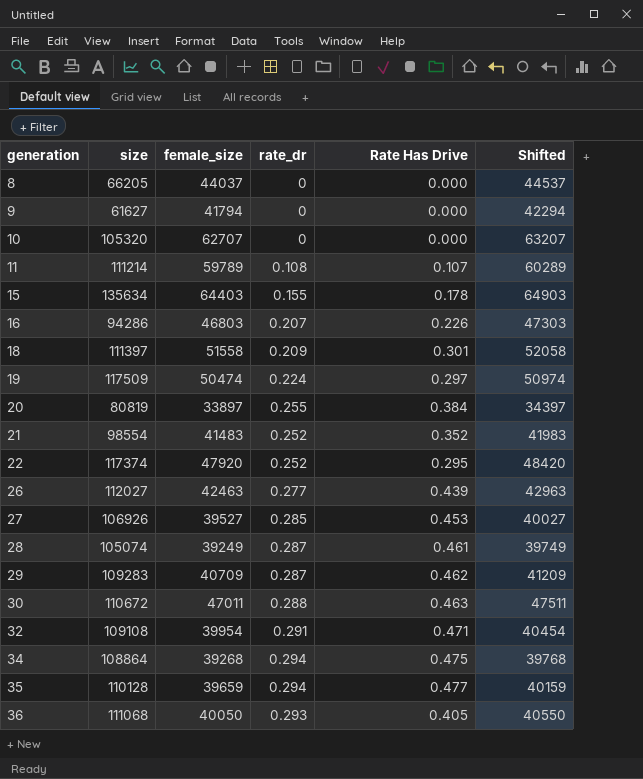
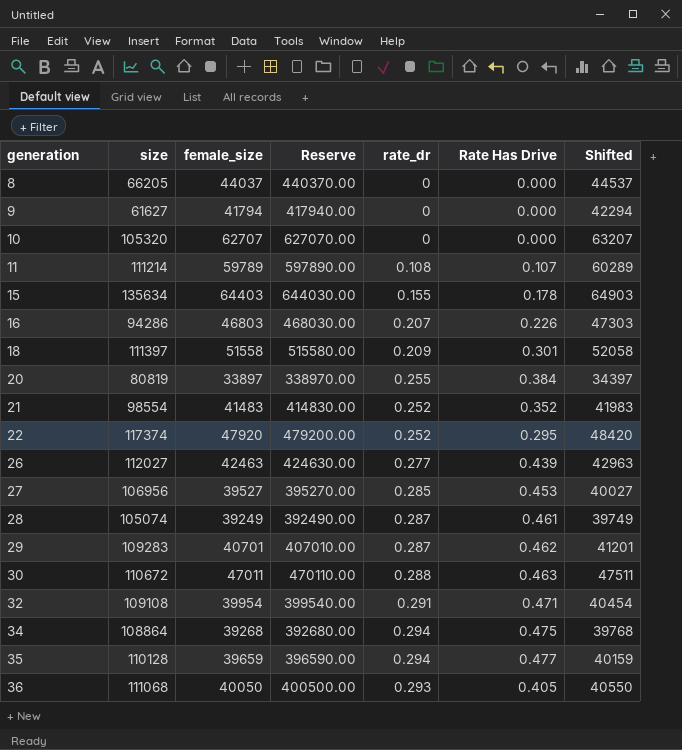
column Reserve | formula: none -> [female_size] * 10
row 19: 117509 | 50474 | 0.224 | 0.297 | 50974 -> none
27 | size: 106926 -> 106956
29 | female_size: 40709 -> 40701
29 | Shifted: 41209 -> 41201

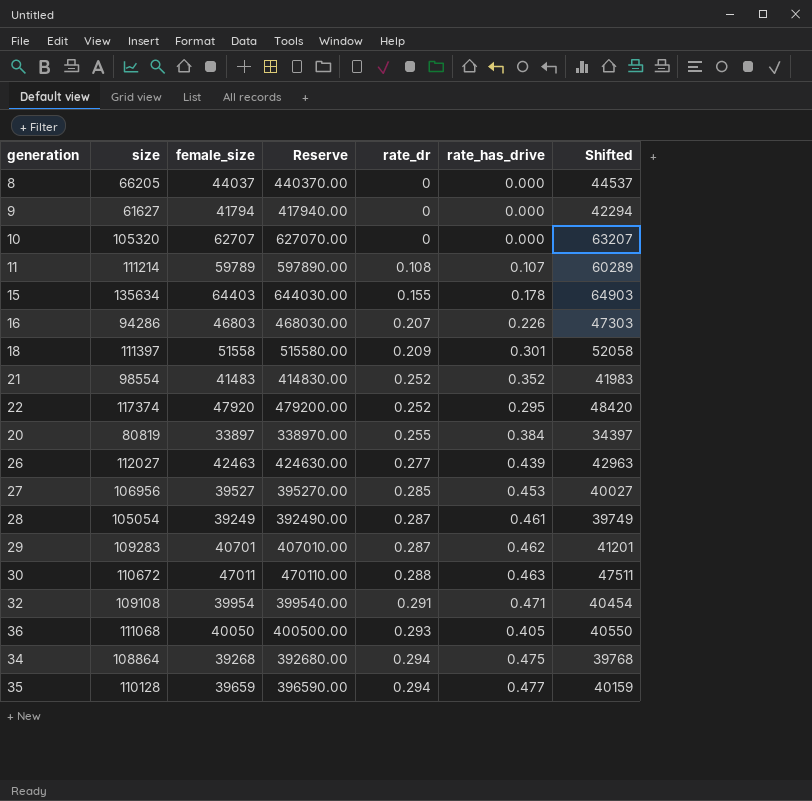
row order: generation ascending -> rate_dr ascending
column name: Rate Has Drive -> rate_has_drive
28 | size: 105074 -> 105054

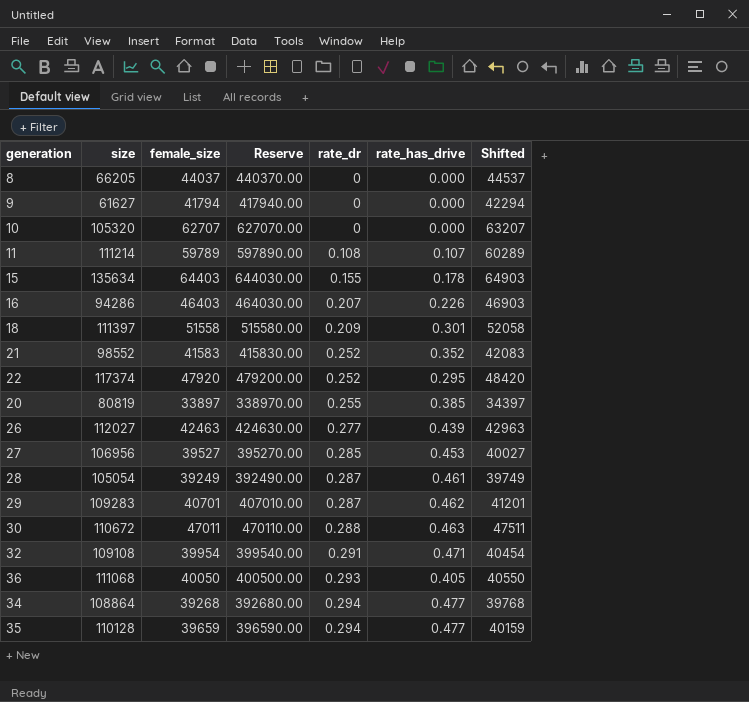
16 | female_size: 46803 -> 46403
16 | Reserve: 468030.00 -> 464030.00
16 | Shifted: 47303 -> 46903
21 | size: 98554 -> 98552
21 | female_size: 41483 -> 41583
21 | Reserve: 414830.00 -> 415830.00
21 | Shifted: 41983 -> 42083
20 | rate_has_drive: 0.384 -> 0.385
34 | rate_has_drive: 0.475 -> 0.477

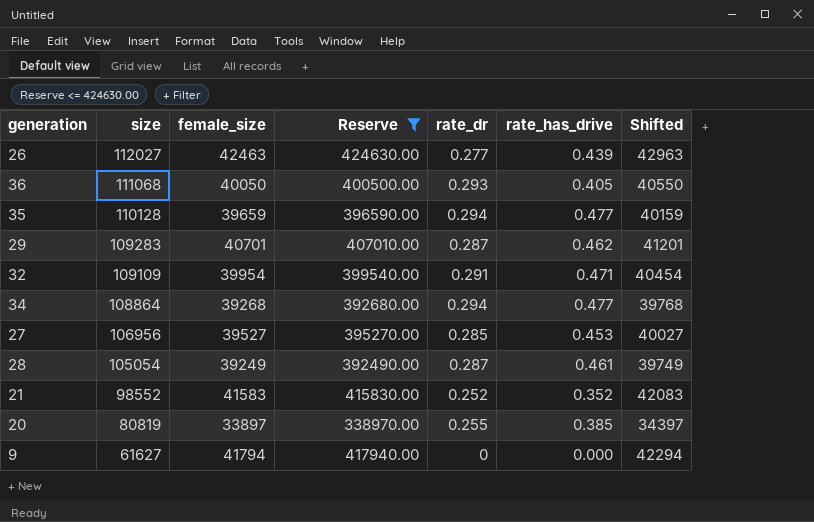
filter: none -> Reserve <= 424630.00
row order: rate_dr ascending -> size descending
32 | size: 109108 -> 109109

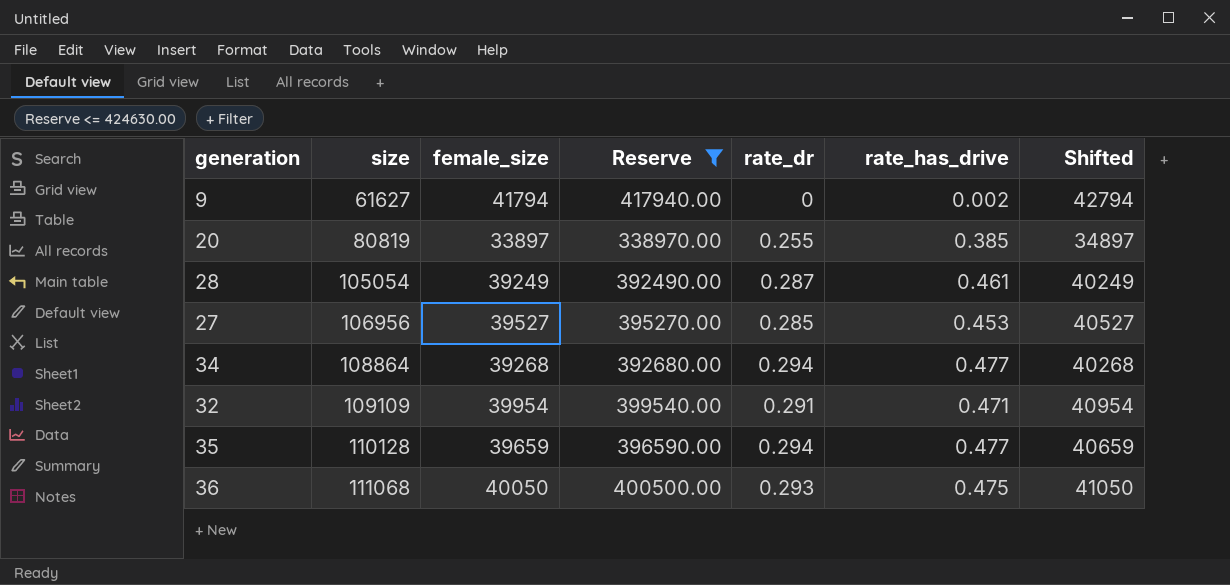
row order: size descending -> size ascending
column Shifted | formula: [female_size] + 500 -> [female_size] + 1000
row 26: 112027 | 42463 | 424630.00 | 0.277 | 0.439 | 42963 -> none
row 29: 109283 | 40701 | 407010.00 | 0.287 | 0.462 | 41201 -> none
row 21: 98552 | 41583 | 415830.00 | 0.252 | 0.352 | 42083 -> none
9 | rate_has_drive: 0.000 -> 0.002
36 | rate_has_drive: 0.405 -> 0.475

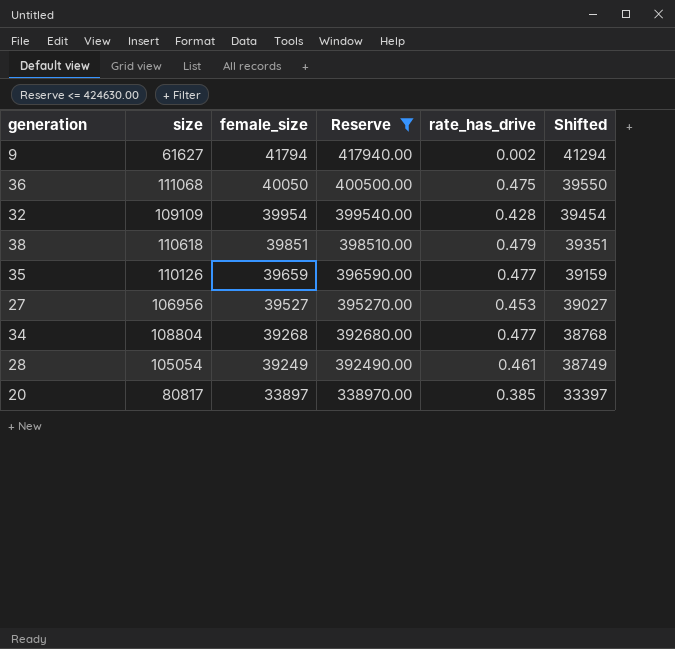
row order: size ascending -> female_size descending
column rate_dr | position: 5 -> none
column Shifted | formula: [female_size] + 1000 -> [female_size] - 500
32 | rate_has_drive: 0.471 -> 0.428
row 38: none -> 110618 | 39851 | 398510.00 | 0.479 | 39351
35 | size: 110128 -> 110126
34 | size: 108864 -> 108804
20 | size: 80819 -> 80817

